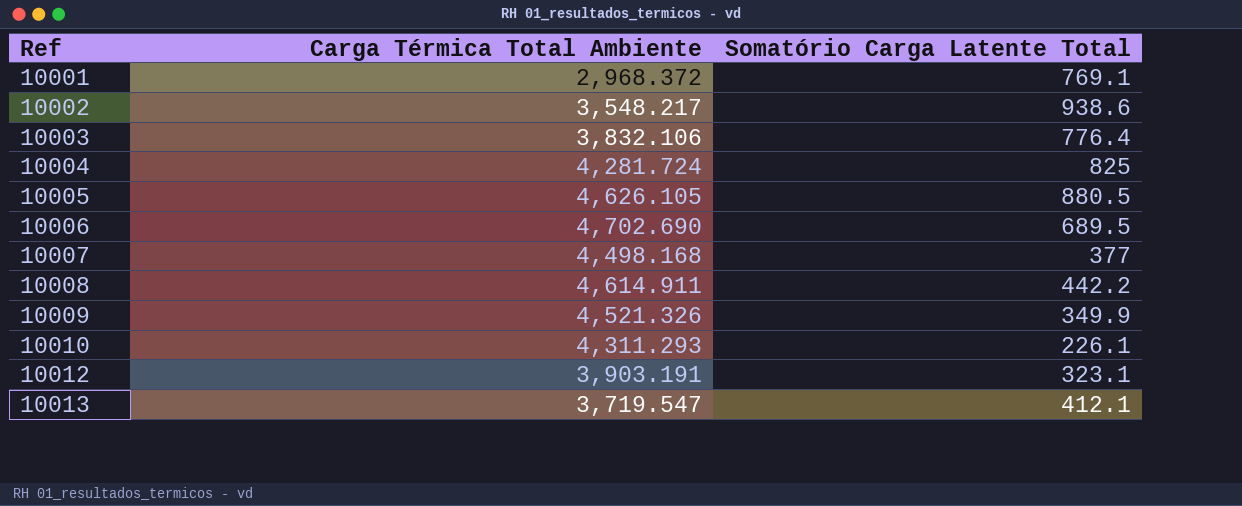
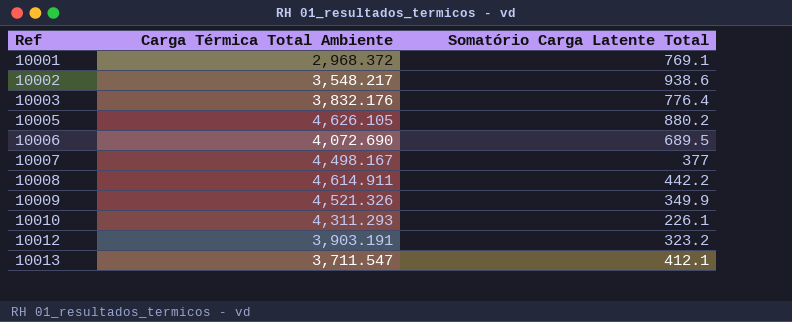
row 10004: 4,281.724 | 825 -> none
10003 | Carga Térmica Total Ambiente: 3,832.106 -> 3,832.176
10005 | Somatório Carga Latente Total: 880.5 -> 880.2
10006 | Carga Térmica Total Ambiente: 4,702.690 -> 4,072.690
10007 | Carga Térmica Total Ambiente: 4,498.168 -> 4,498.167
10012 | Somatório Carga Latente Total: 323.1 -> 323.2
10013 | Carga Térmica Total Ambiente: 3,719.547 -> 3,711.547

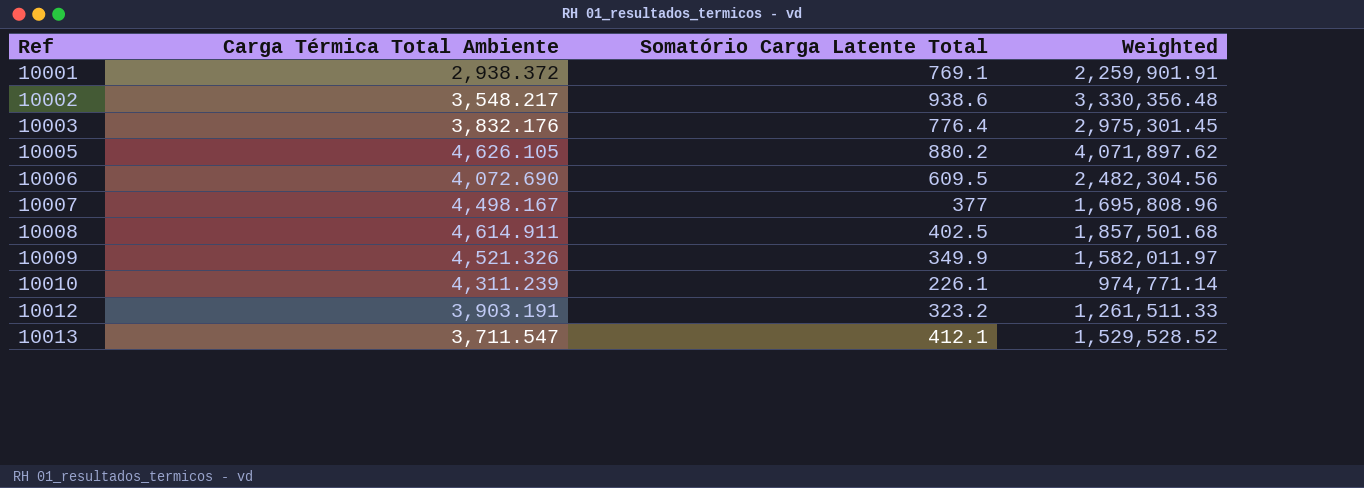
column Weighted | formula: none -> [Carga Térmica Total Ambiente] * [Somatório Carga Latente Total]
10001 | Carga Térmica Total Ambiente: 2,968.372 -> 2,938.372
10006 | Somatório Carga Latente Total: 689.5 -> 609.5
10008 | Somatório Carga Latente Total: 442.2 -> 402.5
10010 | Carga Térmica Total Ambiente: 4,311.293 -> 4,311.239

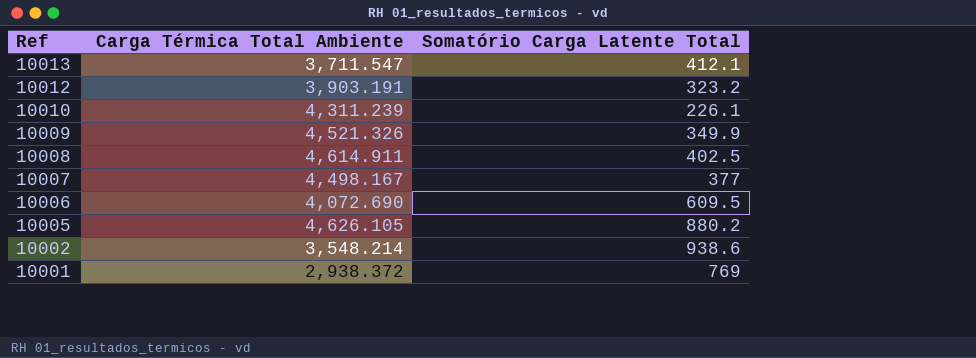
row order: Ref ascending -> Ref descending
column Weighted | formula: [Carga Térmica Total Ambiente] * [Somatório Carga Latente Total] -> none
row 10003: 3,832.176 | 776.4 | 2,975,301.45 -> none
10002 | Carga Térmica Total Ambiente: 3,548.217 -> 3,548.214
10001 | Somatório Carga Latente Total: 769.1 -> 769

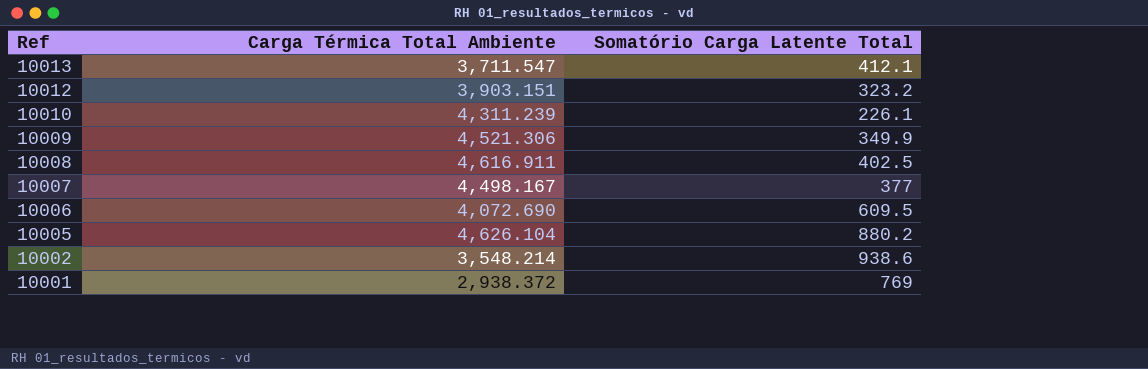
10012 | Carga Térmica Total Ambiente: 3,903.191 -> 3,903.151
10009 | Carga Térmica Total Ambiente: 4,521.326 -> 4,521.306
10008 | Carga Térmica Total Ambiente: 4,614.911 -> 4,616.911
10005 | Carga Térmica Total Ambiente: 4,626.105 -> 4,626.104

